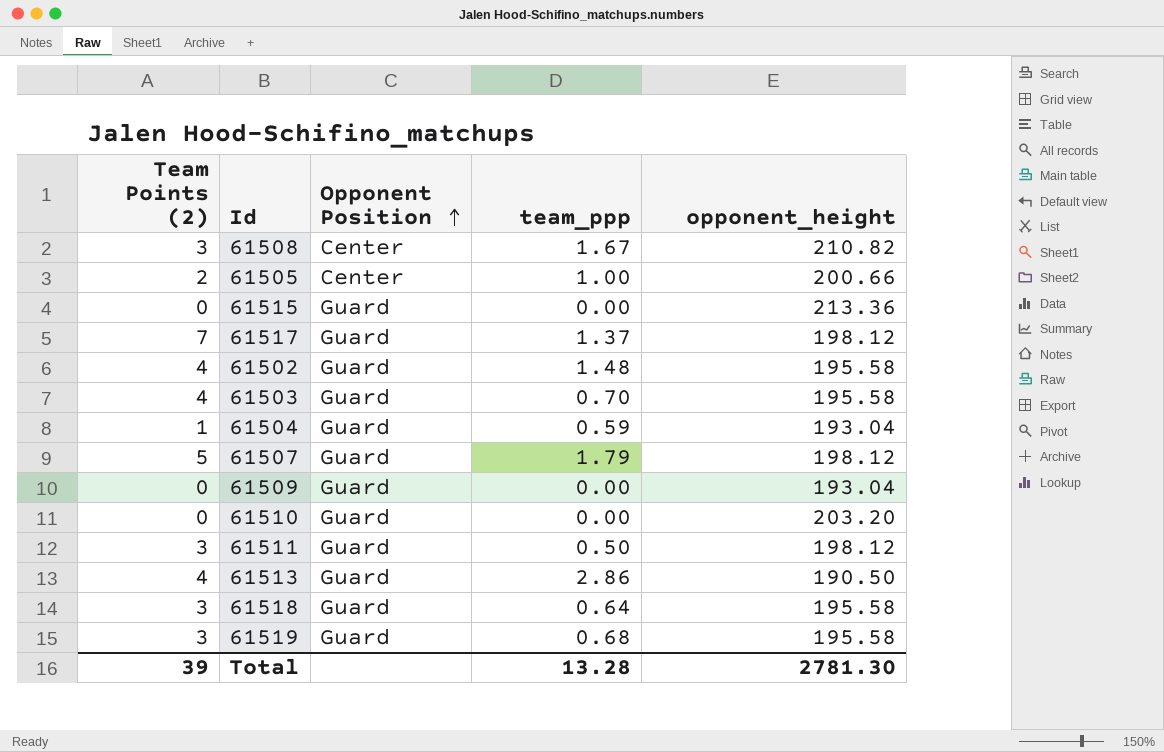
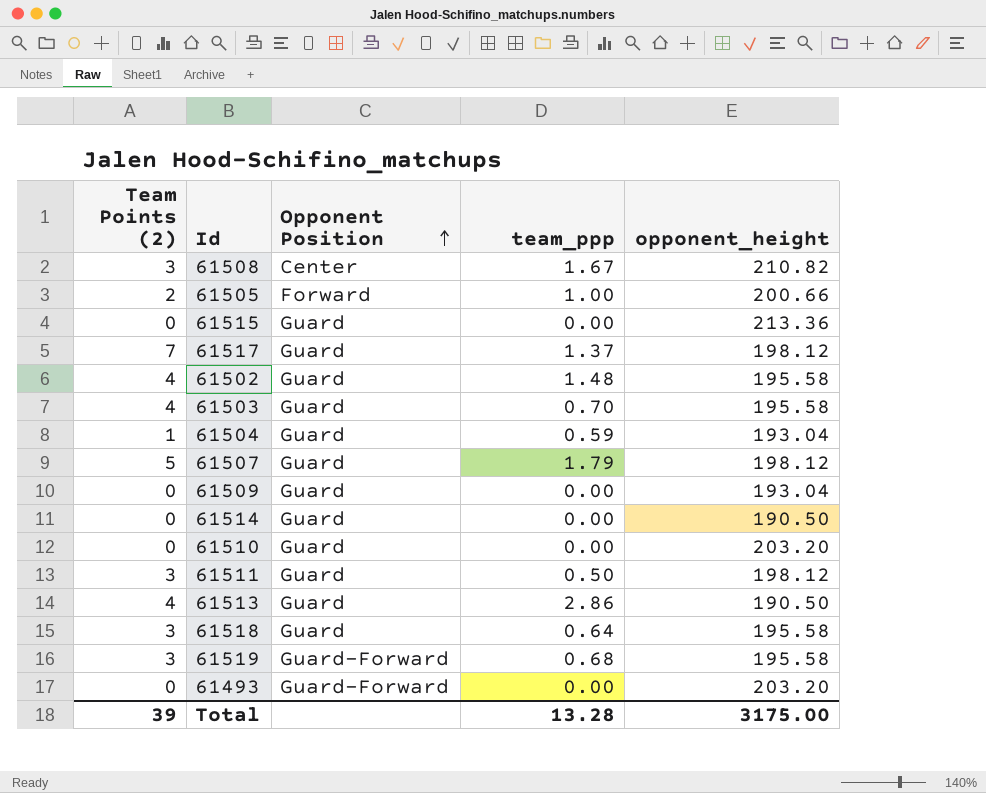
61505 | Opponent Position: Center -> Forward
row 61514: none -> 0 | Guard | 0.00 | 190.50
61519 | Opponent Position: Guard -> Guard-Forward
row 61493: none -> 0 | Guard-Forward | 0.00 | 203.20
Total | opponent_height: 2781.30 -> 3175.00

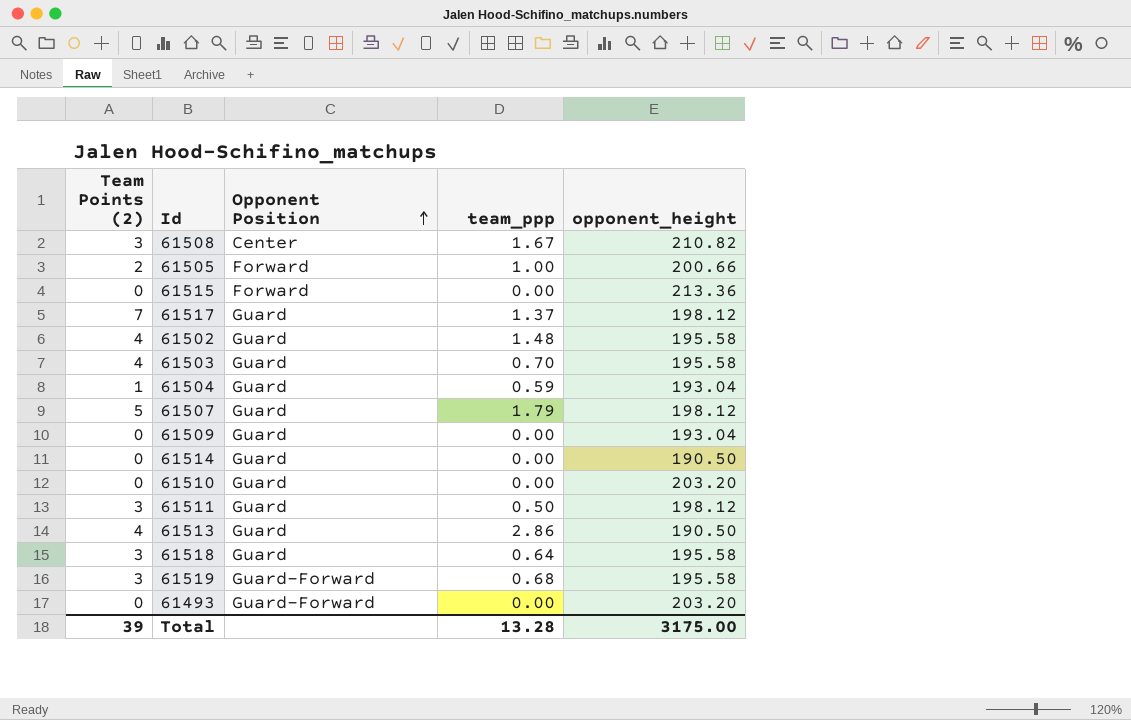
61515 | Opponent Position: Guard -> Forward

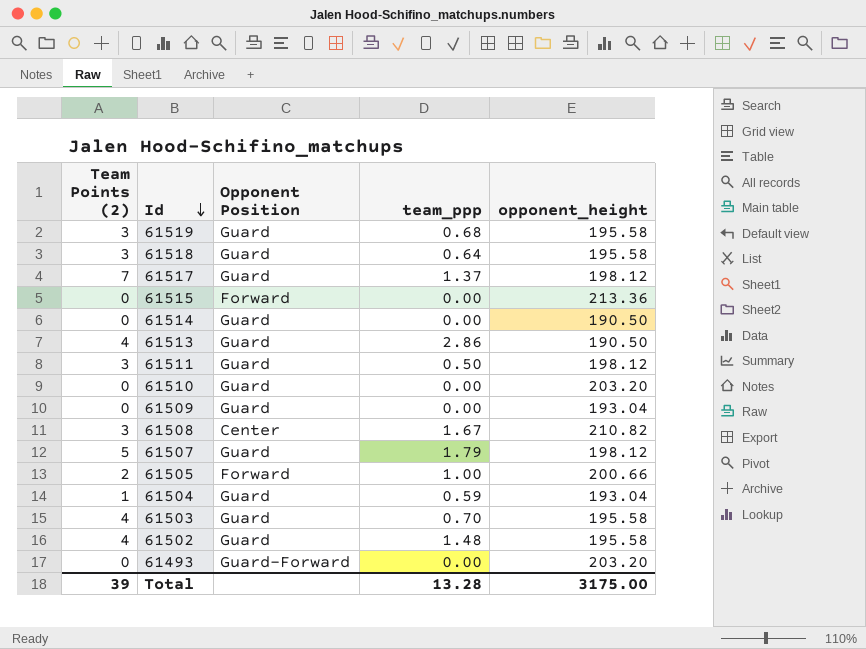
row order: Opponent Position ascending -> Id descending
61519 | Opponent Position: Guard-Forward -> Guard

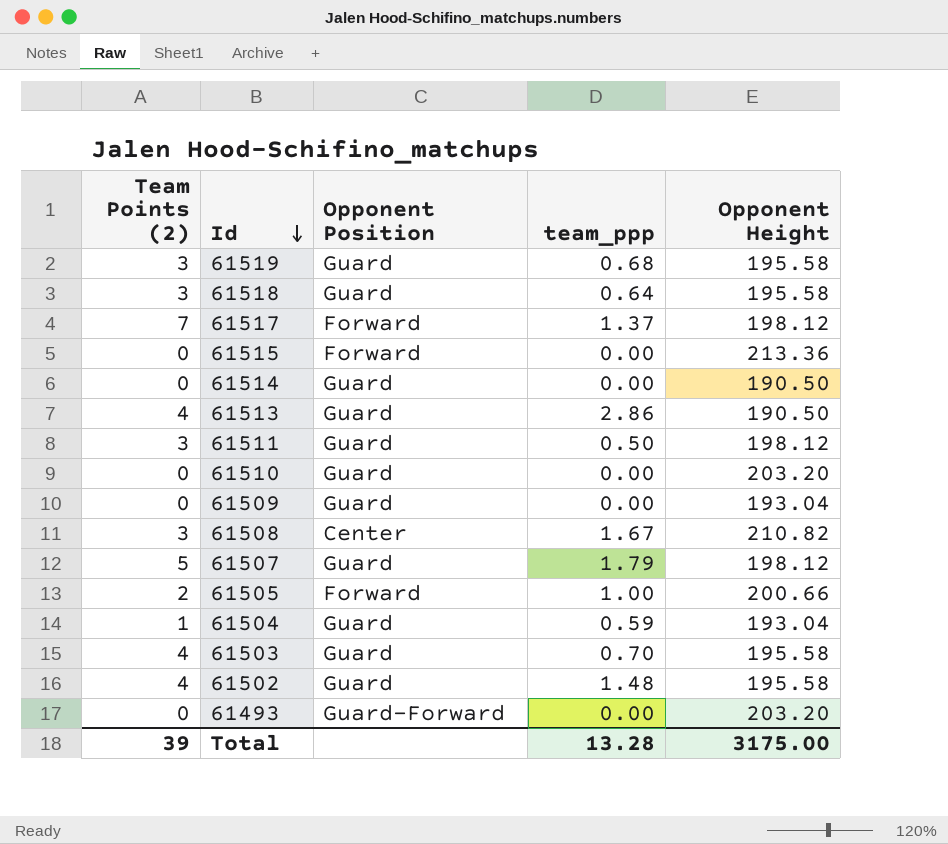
column name: opponent_height -> Opponent Height
61517 | Opponent Position: Guard -> Forward

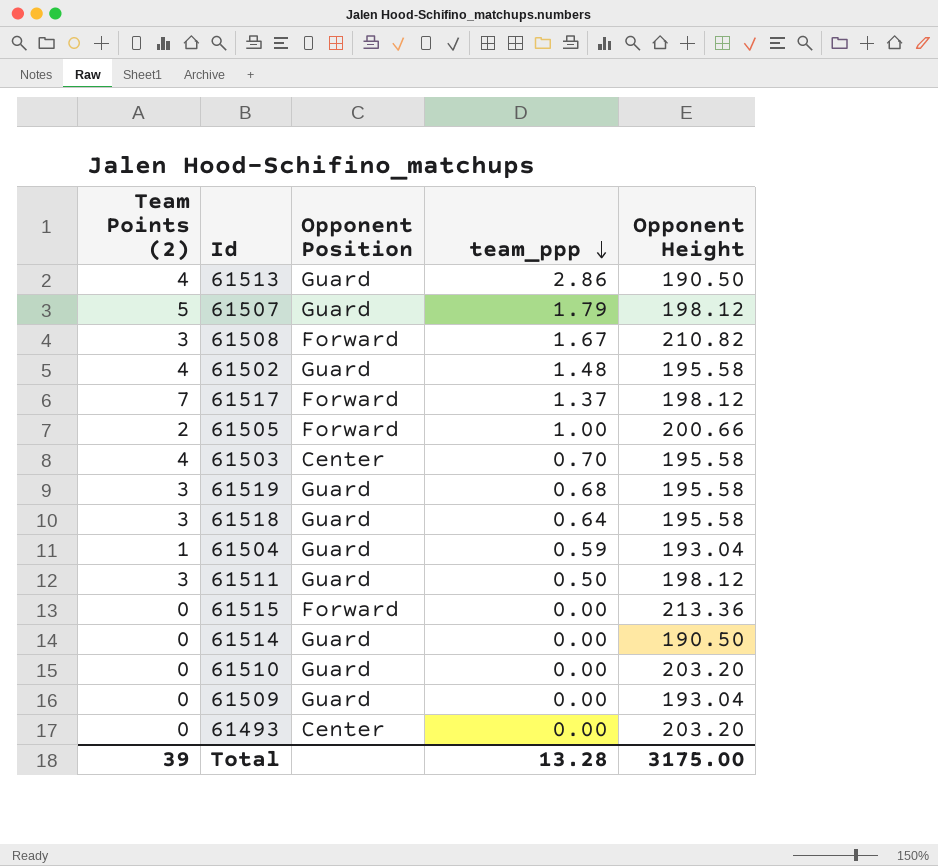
row order: Id descending -> team_ppp descending
61508 | Opponent Position: Center -> Forward
61503 | Opponent Position: Guard -> Center
61493 | Opponent Position: Guard-Forward -> Center

